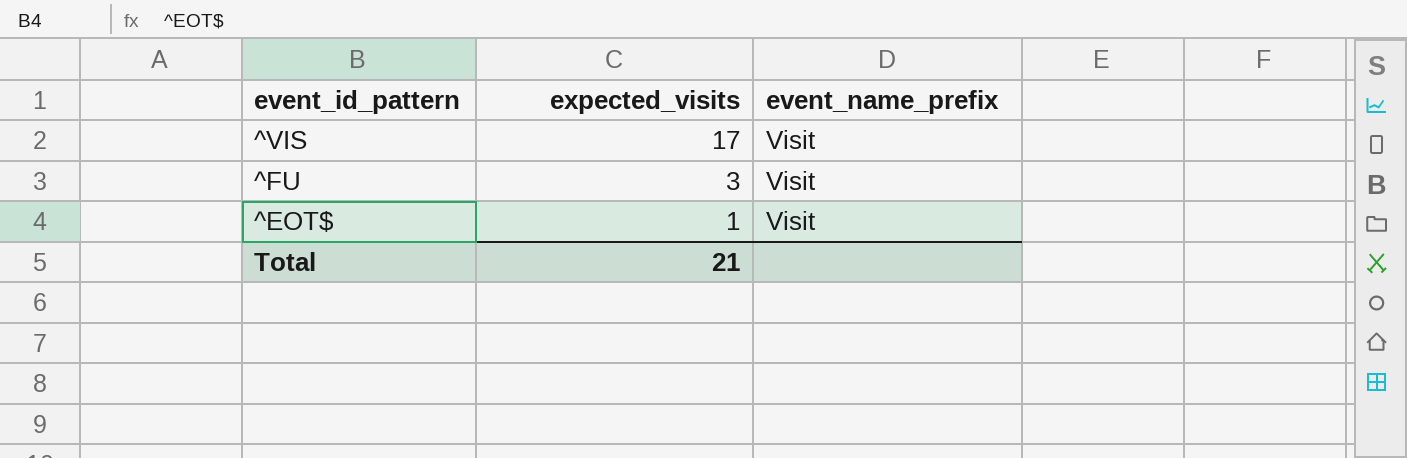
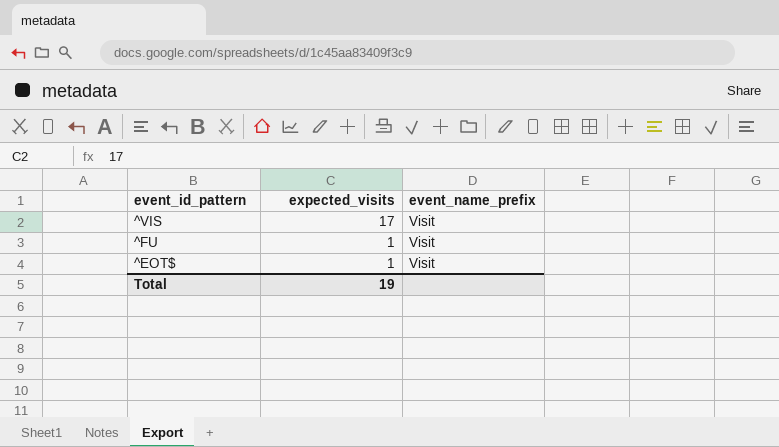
^FU | expected_visits: 3 -> 1
Total | expected_visits: 21 -> 19

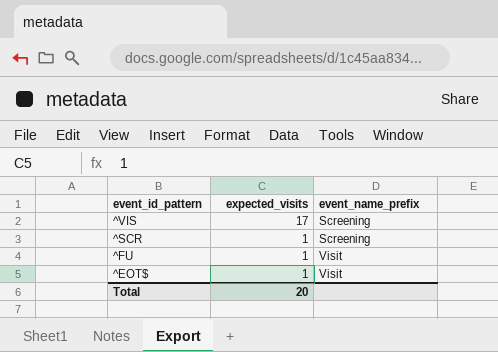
^VIS | event_name_prefix: Visit -> Screening
row ^SCR: none -> 1 | Screening
Total | expected_visits: 19 -> 20

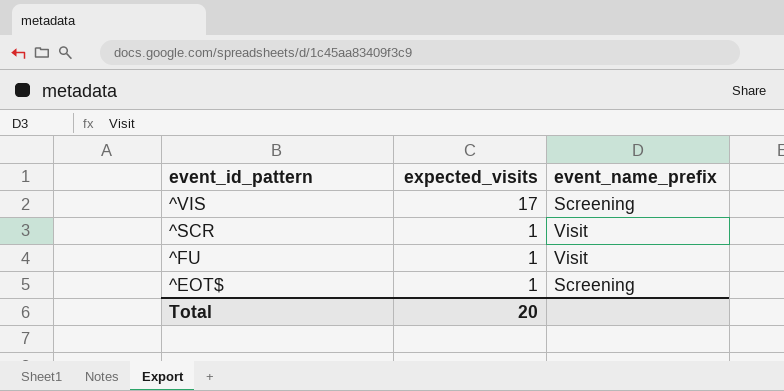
^SCR | event_name_prefix: Screening -> Visit
^EOT$ | event_name_prefix: Visit -> Screening

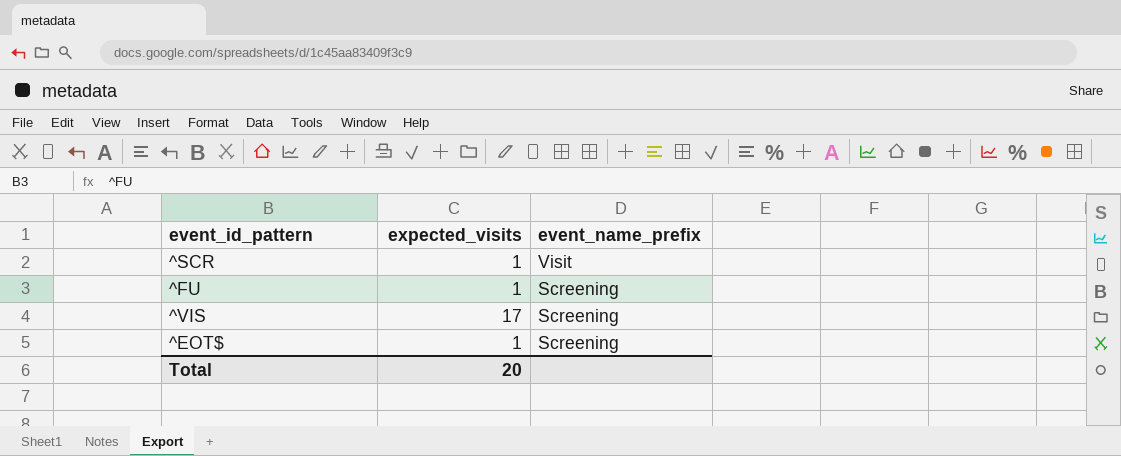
row order: event_id_pattern descending -> event_name_prefix descending
^FU | event_name_prefix: Visit -> Screening

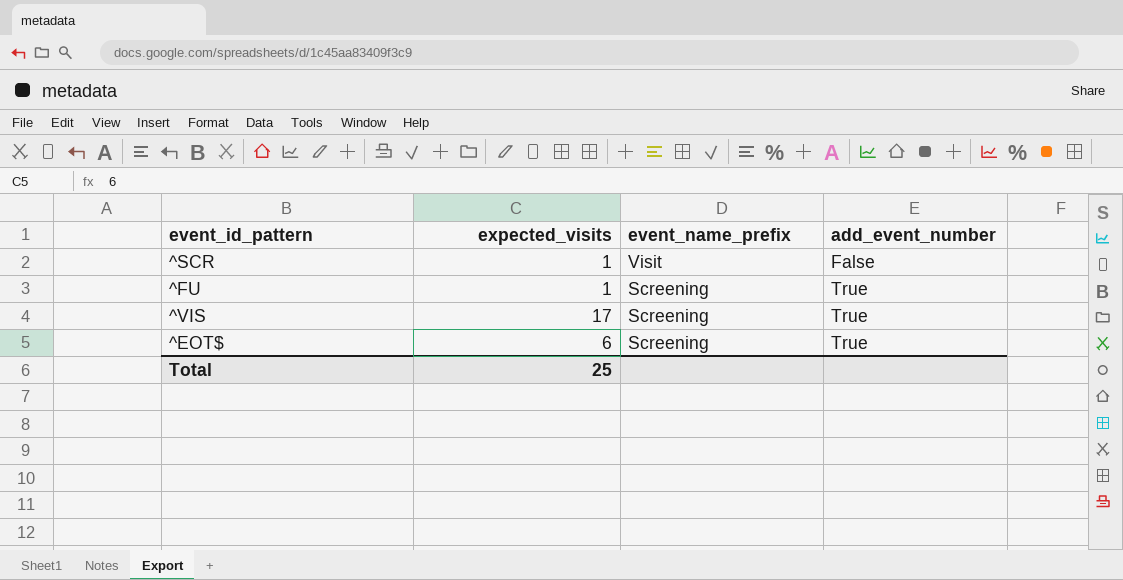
column add_event_number | position: none -> 4
^EOT$ | expected_visits: 1 -> 6
Total | expected_visits: 20 -> 25

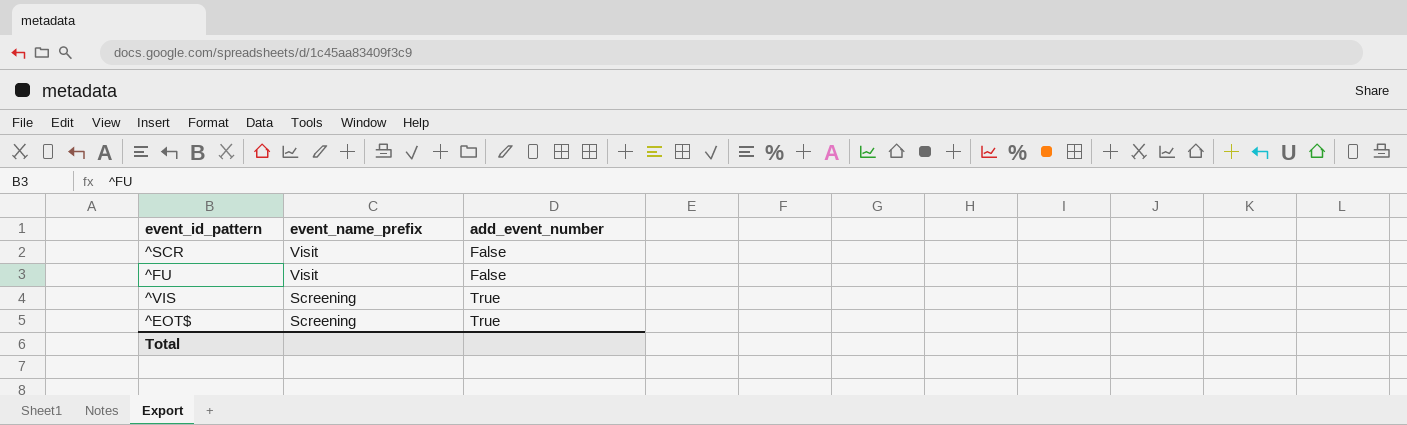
column expected_visits | position: 2 -> none
^FU | event_name_prefix: Screening -> Visit
^FU | add_event_number: True -> False

